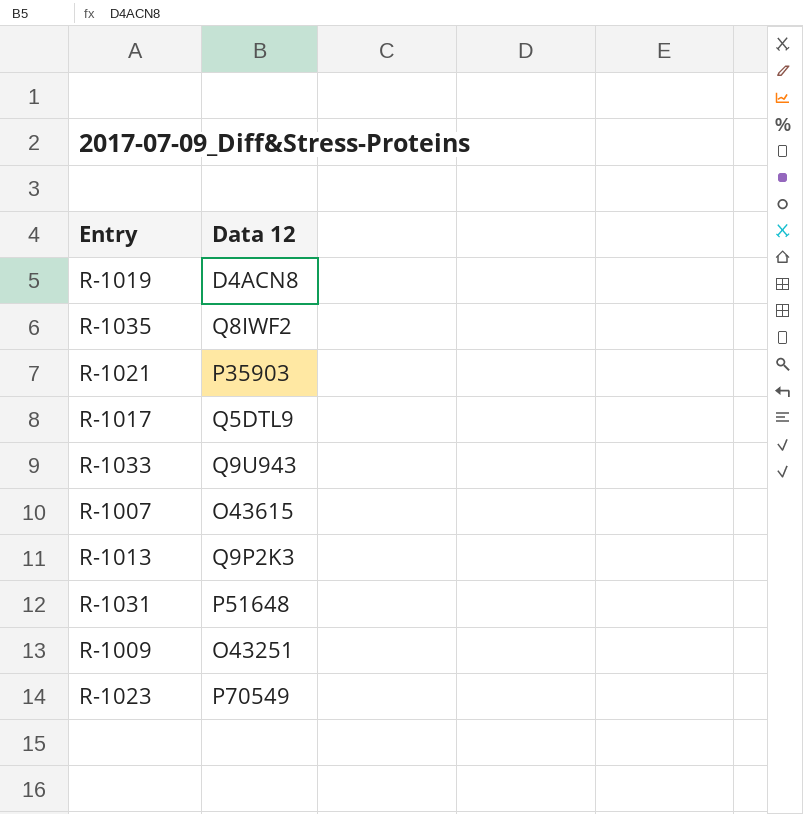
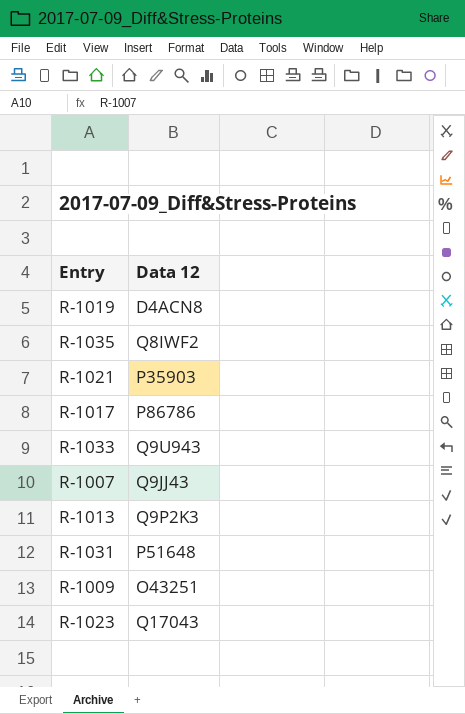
R-1017 | Data 12: Q5DTL9 -> P86786
R-1007 | Data 12: O43615 -> Q9JJ43
R-1023 | Data 12: P70549 -> Q17043

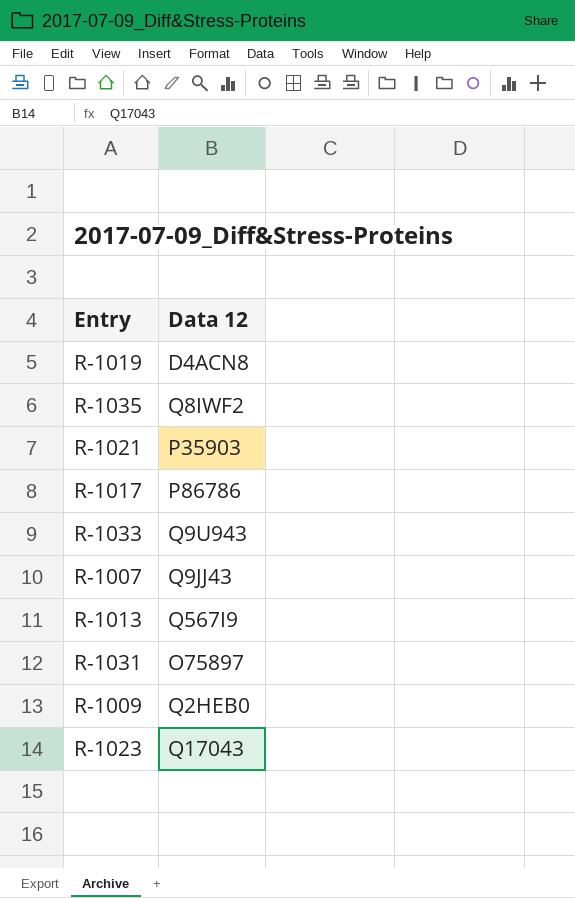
R-1013 | Data 12: Q9P2K3 -> Q567I9
R-1031 | Data 12: P51648 -> O75897
R-1009 | Data 12: O43251 -> Q2HEB0

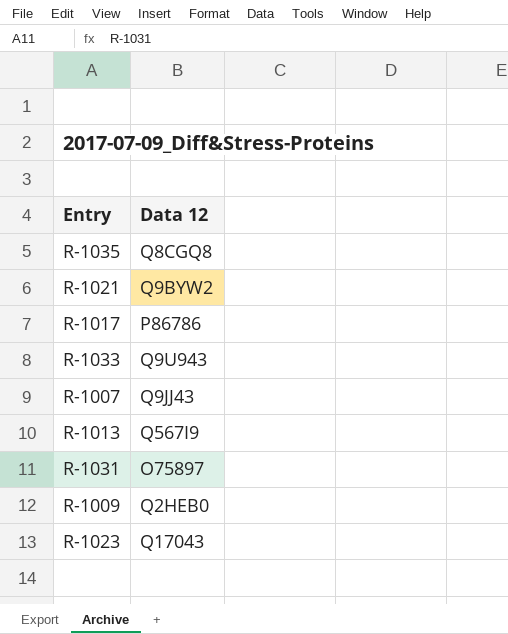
row R-1019: D4ACN8 -> none
R-1035 | Data 12: Q8IWF2 -> Q8CGQ8
R-1021 | Data 12: P35903 -> Q9BYW2

